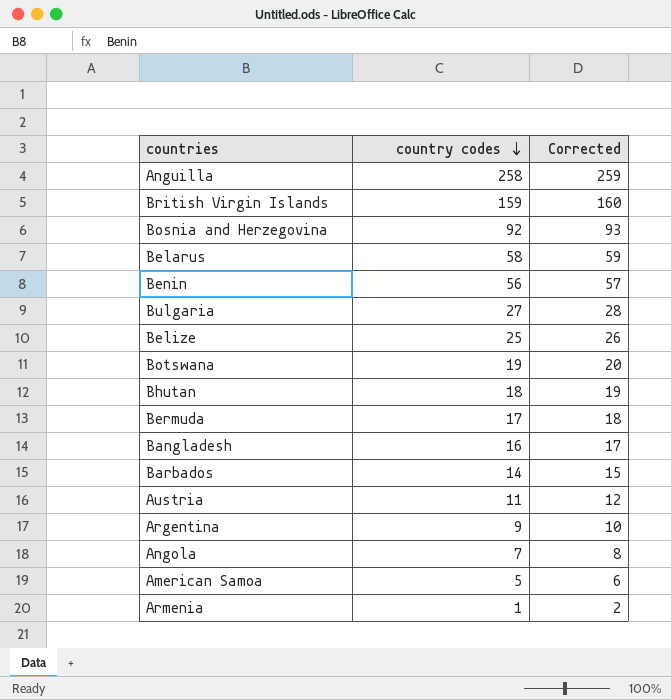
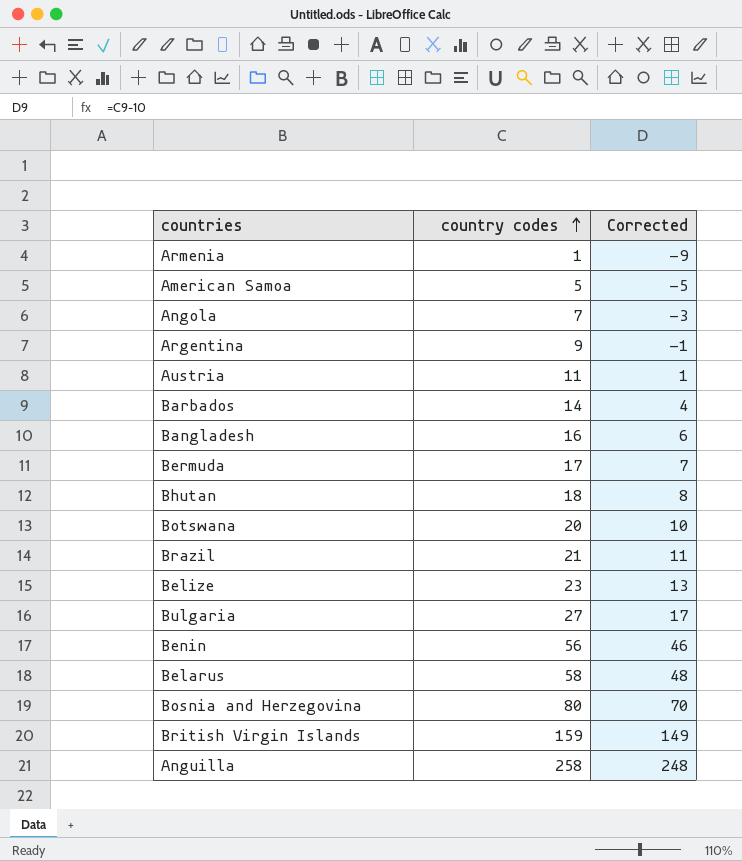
row order: country codes descending -> country codes ascending
column Corrected | formula: [country codes] + 1 -> [country codes] - 10
Botswana | country codes: 19 -> 20
row Brazil: none -> 21 | 11
Belize | country codes: 25 -> 23
Bosnia and Herzegovina | country codes: 92 -> 80

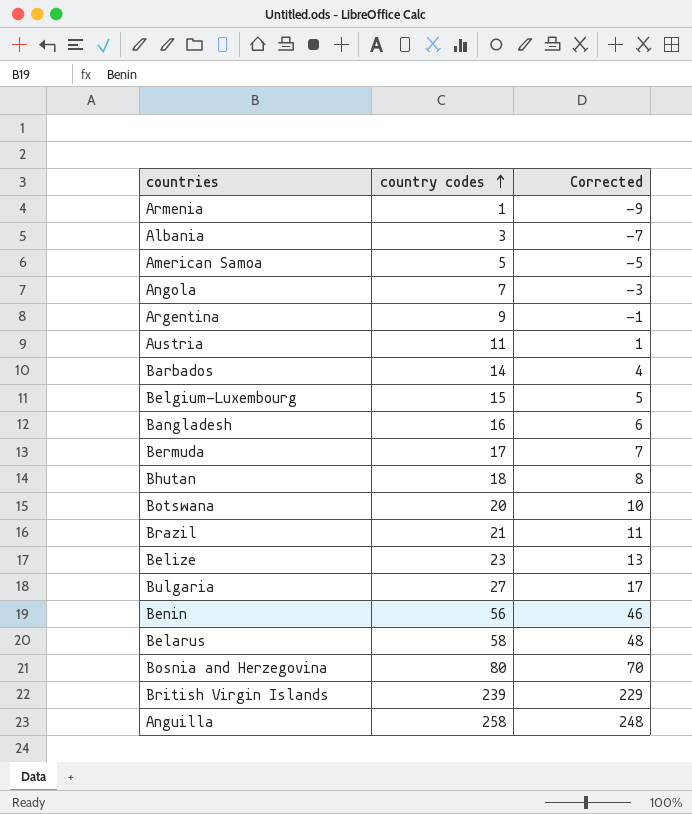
row Albania: none -> 3 | -7
row Belgium-Luxembourg: none -> 15 | 5
British Virgin Islands | country codes: 159 -> 239
British Virgin Islands | Corrected: 149 -> 229

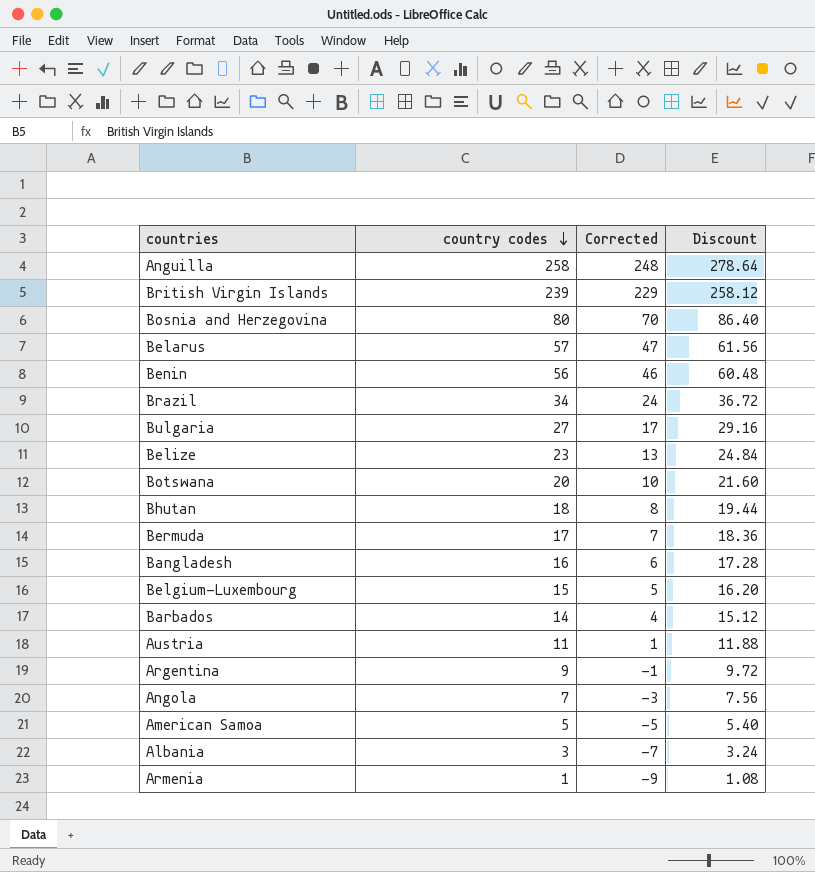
row order: country codes ascending -> country codes descending
column Discount | formula: none -> [country codes] * 1.08
Belarus | country codes: 58 -> 57
Belarus | Corrected: 48 -> 47
Brazil | country codes: 21 -> 34
Brazil | Corrected: 11 -> 24

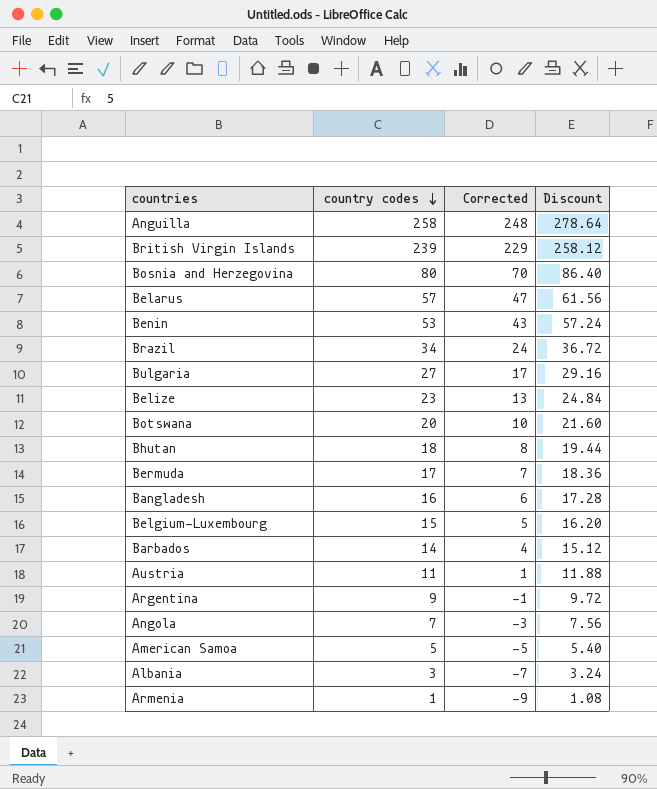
Benin | country codes: 56 -> 53
Benin | Corrected: 46 -> 43
Benin | Discount: 60.48 -> 57.24

